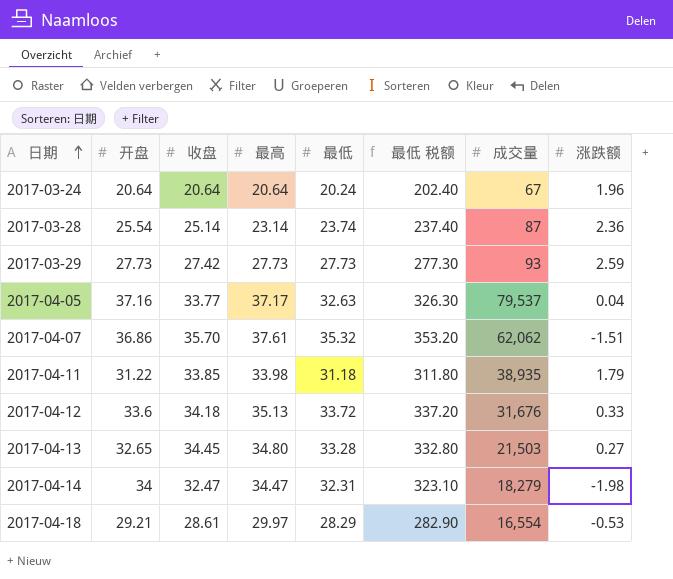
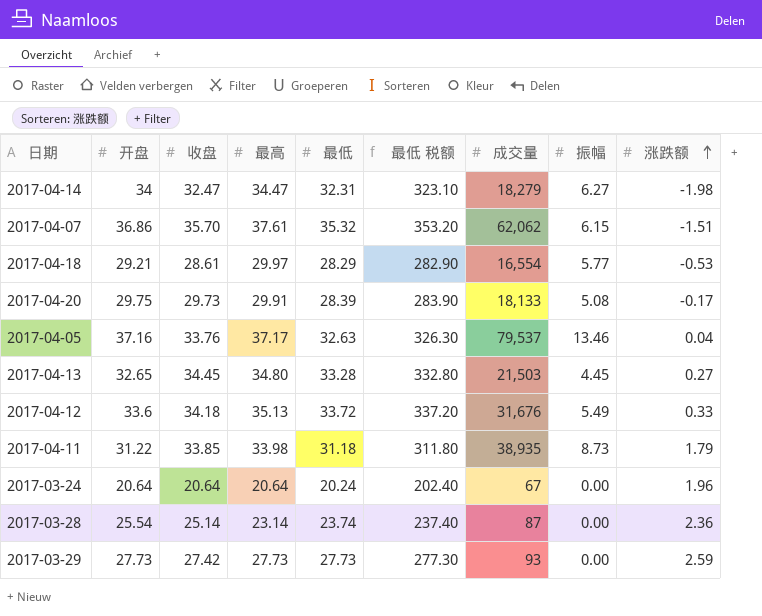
row order: 日期 ascending -> 涨跌额 ascending
column 振幅 | position: none -> 8
row 2017-04-20: none -> 29.75 | 29.73 | 29.91 | 28.39 | 283.90 | 18,133 | 5.08 | -0.17
2017-04-05 | 收盘: 33.77 -> 33.76

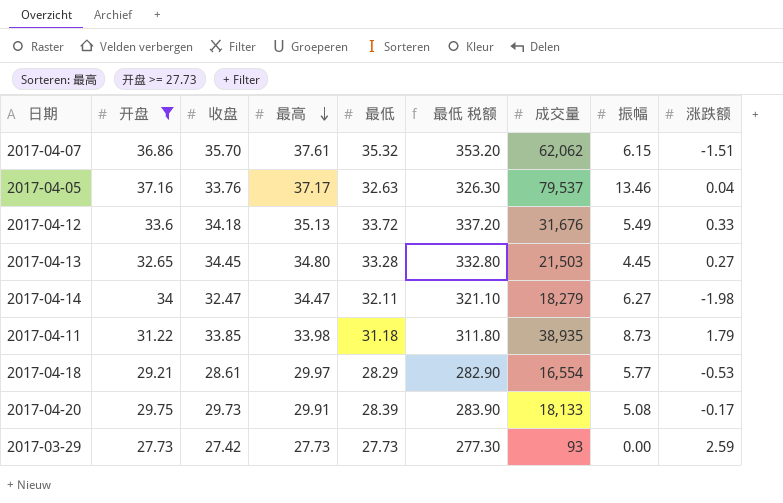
filter: none -> 开盘 >= 27.73
row order: 涨跌额 ascending -> 最高 descending
2017-04-14 | 最低: 32.31 -> 32.11
2017-04-14 | 最低 税额: 323.10 -> 321.10

